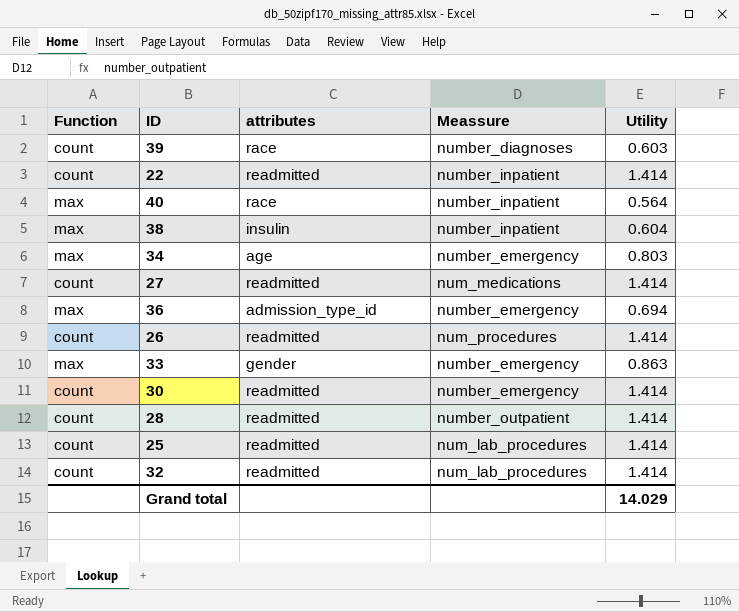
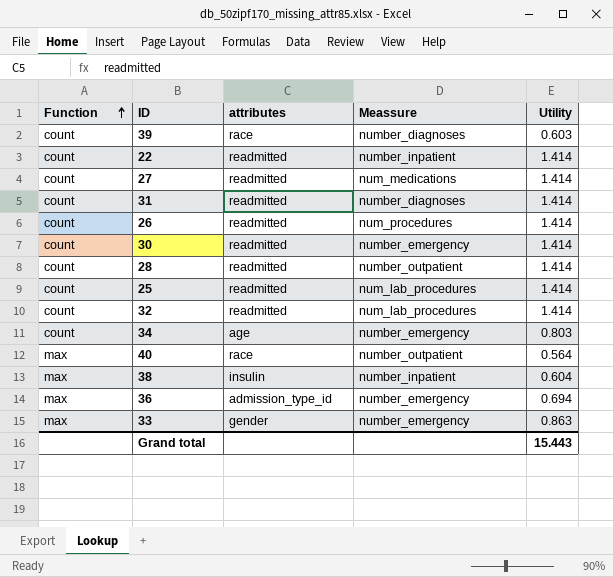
row order: none -> Function ascending
row 31: none -> count | readmitted | number_diagnoses | 1.414
34 | Function: max -> count
40 | Meassure: number_inpatient -> number_outpatient
Grand total | Utility: 14.029 -> 15.443

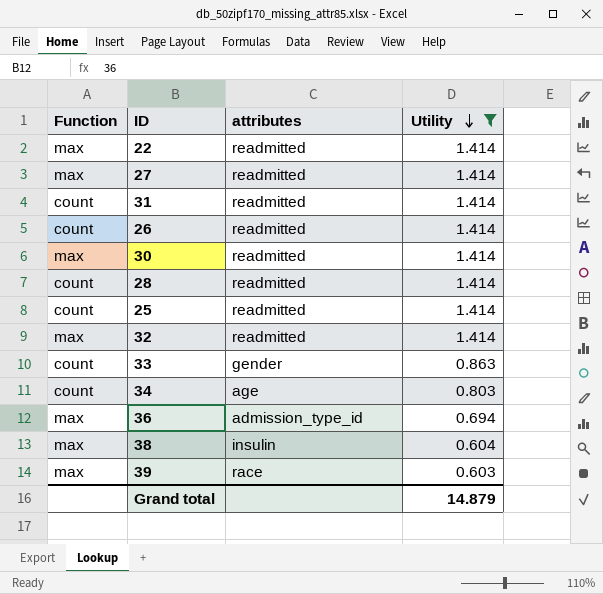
filter: none -> Utility != 0.564
row order: Function ascending -> Utility descending
column Meassure | position: 4 -> none
22 | Function: count -> max
27 | Function: count -> max
30 | Function: count -> max
32 | Function: count -> max
33 | Function: max -> count
39 | Function: count -> max
Grand total | Utility: 15.443 -> 14.879

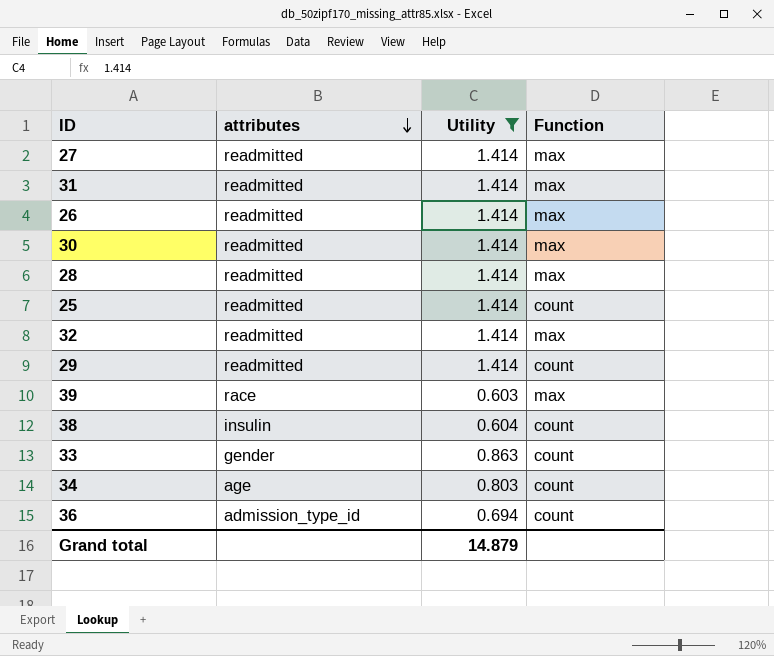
row order: Utility descending -> attributes descending
column Function | position: 1 -> 4
row 22: max | readmitted | 1.414 -> none
31 | Function: count -> max
26 | Function: count -> max
28 | Function: count -> max
row 29: none -> readmitted | 1.414 | count
38 | Function: max -> count
36 | Function: max -> count

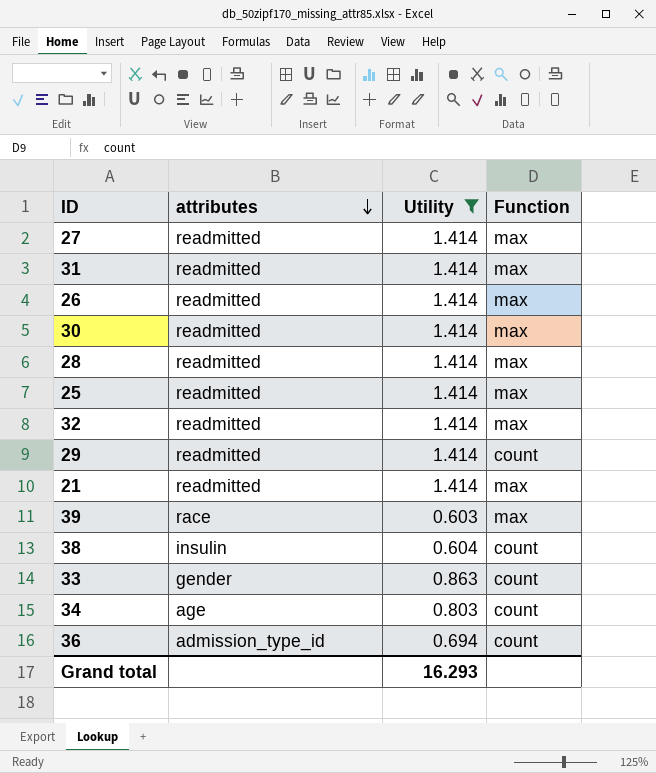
25 | Function: count -> max
row 21: none -> readmitted | 1.414 | max
Grand total | Utility: 14.879 -> 16.293

